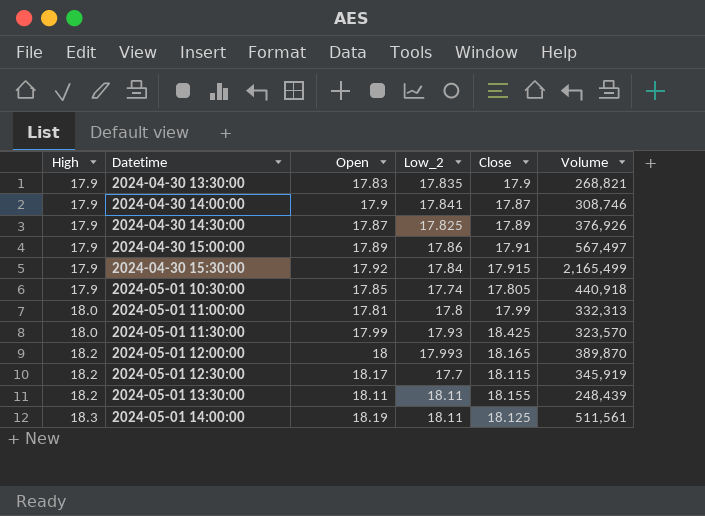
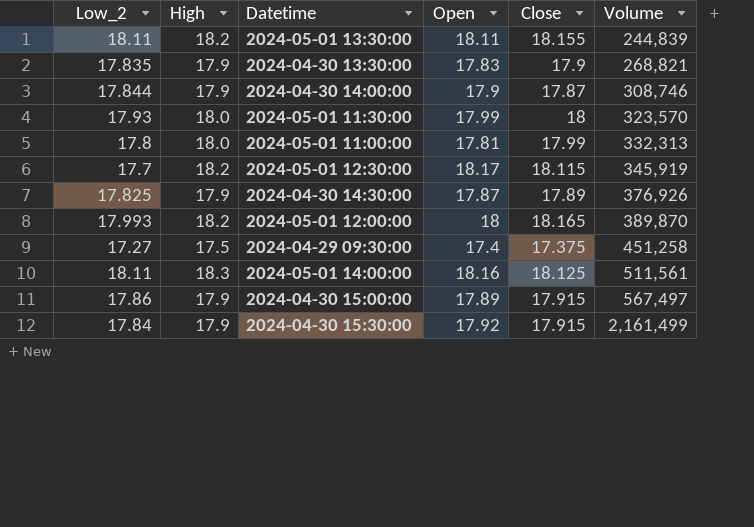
row order: High ascending -> Volume ascending
column Low_2 | position: 4 -> 1
row 2024-05-01 10:30:00: 17.9 | 17.85 | 17.74 | 17.805 | 440,918 -> none
2024-05-01 13:30:00 | Volume: 248,439 -> 244,839
2024-04-30 14:00:00 | Low_2: 17.841 -> 17.844
2024-05-01 11:30:00 | Close: 18.425 -> 18
row 2024-04-29 09:30:00: none -> 17.27 | 17.5 | 17.4 | 17.375 | 451,258
2024-05-01 14:00:00 | Open: 18.19 -> 18.16
2024-04-30 15:00:00 | Close: 17.91 -> 17.915
2024-04-30 15:30:00 | Volume: 2,165,499 -> 2,161,499

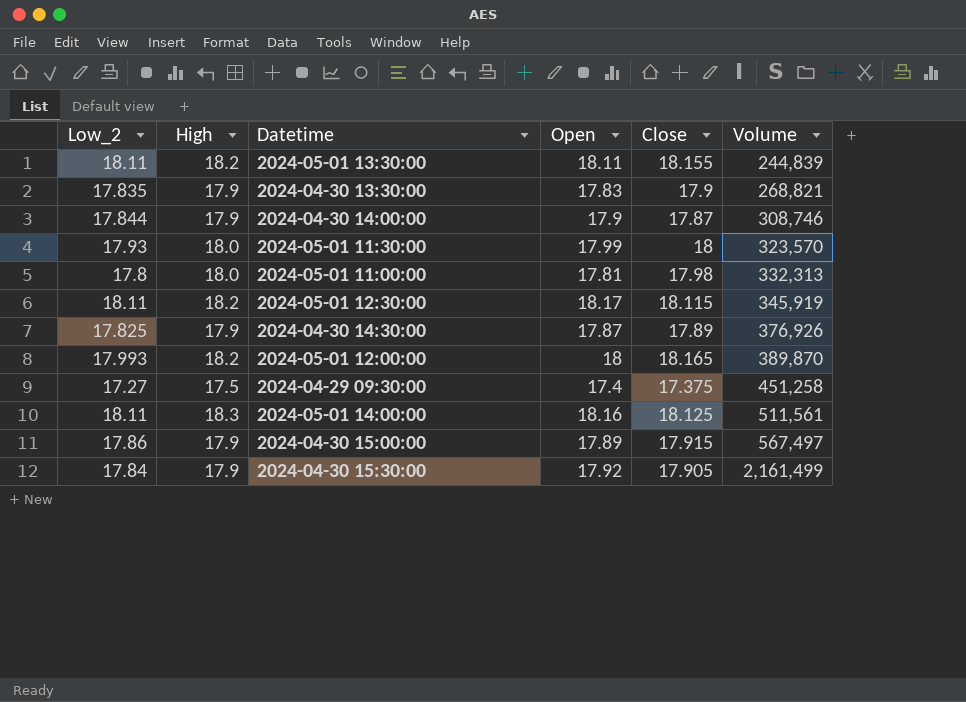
2024-05-01 11:00:00 | Close: 17.99 -> 17.98
2024-05-01 12:30:00 | Low_2: 17.7 -> 18.11
2024-04-30 15:30:00 | Close: 17.915 -> 17.905

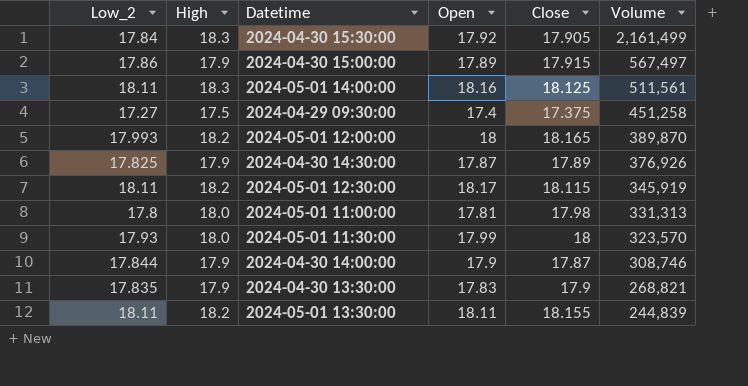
row order: Volume ascending -> Volume descending
2024-04-30 15:30:00 | High: 17.9 -> 18.3
2024-05-01 11:00:00 | Volume: 332,313 -> 331,313

